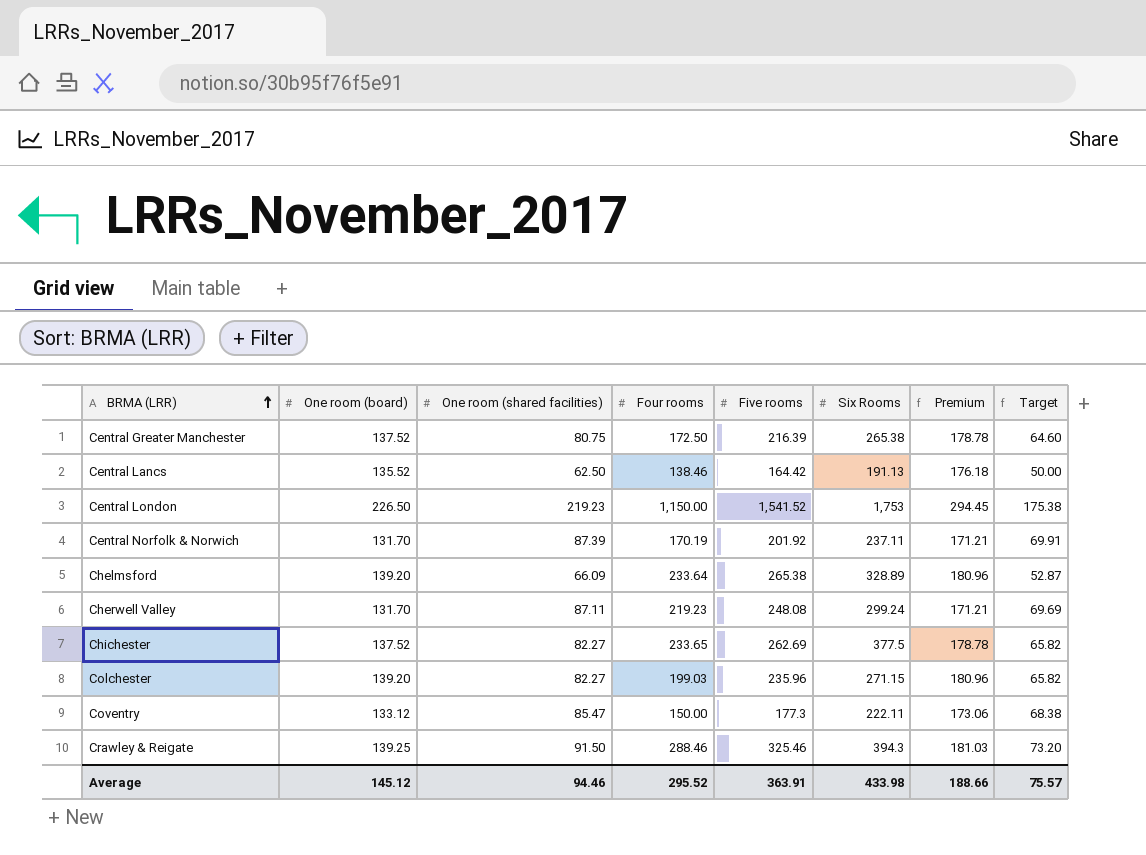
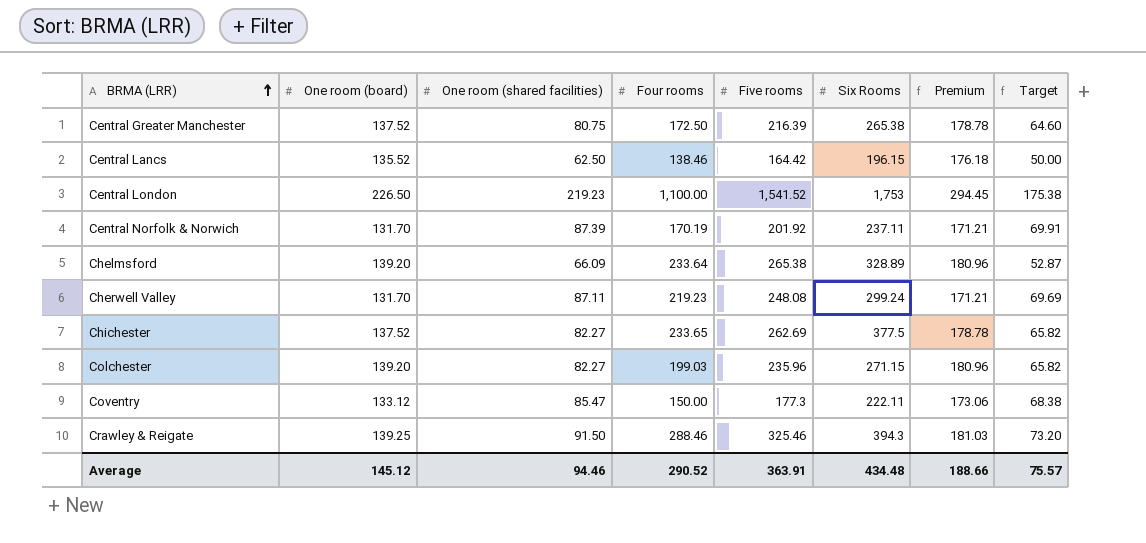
Central Lancs | Six Rooms: 191.13 -> 196.15
Central London | Four rooms: 1,150.00 -> 1,100.00
Average | Four rooms: 295.52 -> 290.52
Average | Six Rooms: 433.98 -> 434.48

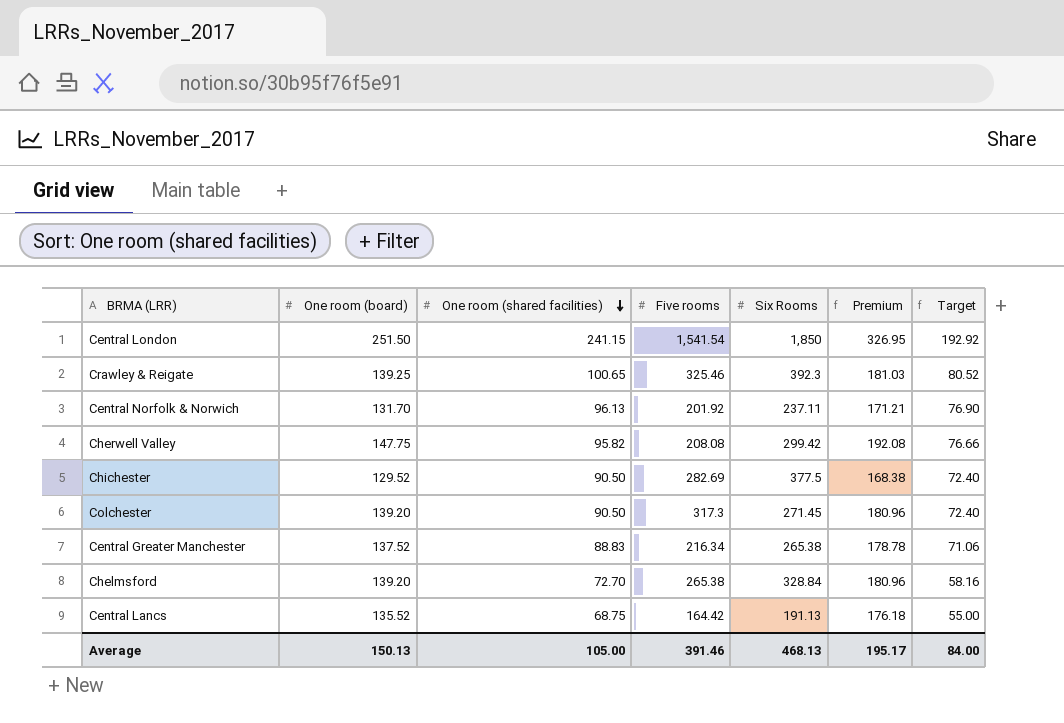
row order: BRMA (LRR) ascending -> One room (shared facilities) descending
column Four rooms | position: 4 -> none
row Coventry: 133.12 | 85.47 | 150.00 | 177.3 | 222.11 | 173.06 | 68.38 -> none
Central London | One room (board): 226.50 -> 251.50
Central London | One room (shared facilities): 219.23 -> 241.15
Central London | Five rooms: 1,541.52 -> 1,541.54
Central London | Six Rooms: 1,753 -> 1,850
Central London | Premium: 294.45 -> 326.95
Central London | Target: 175.38 -> 192.92
Crawley & Reigate | One room (shared facilities): 91.50 -> 100.65
Crawley & Reigate | Six Rooms: 394.3 -> 392.3
Crawley & Reigate | Target: 73.20 -> 80.52
Central Norfolk & Norwich | One room (shared facilities): 87.39 -> 96.13
Central Norfolk & Norwich | Target: 69.91 -> 76.90
Cherwell Valley | One room (board): 131.70 -> 147.75
Cherwell Valley | One room (shared facilities): 87.11 -> 95.82
Cherwell Valley | Five rooms: 248.08 -> 208.08
Cherwell Valley | Six Rooms: 299.24 -> 299.42
Cherwell Valley | Premium: 171.21 -> 192.08
Cherwell Valley | Target: 69.69 -> 76.66
Chichester | One room (board): 137.52 -> 129.52
Chichester | One room (shared facilities): 82.27 -> 90.50
Chichester | Five rooms: 262.69 -> 282.69
Chichester | Premium: 178.78 -> 168.38
Chichester | Target: 65.82 -> 72.40
Colchester | One room (shared facilities): 82.27 -> 90.50
Colchester | Five rooms: 235.96 -> 317.3
Colchester | Six Rooms: 271.15 -> 271.45
Colchester | Target: 65.82 -> 72.40
Central Greater Manchester | One room (shared facilities): 80.75 -> 88.83
Central Greater Manchester | Five rooms: 216.39 -> 216.34
Central Greater Manchester | Target: 64.60 -> 71.06
Chelmsford | One room (shared facilities): 66.09 -> 72.70
Chelmsford | Six Rooms: 328.89 -> 328.84
Chelmsford | Target: 52.87 -> 58.16
Central Lancs | One room (shared facilities): 62.50 -> 68.75
Central Lancs | Six Rooms: 196.15 -> 191.13
Central Lancs | Target: 50.00 -> 55.00
Average | One room (board): 145.12 -> 150.13
Average | One room (shared facilities): 94.46 -> 105.00
Average | Five rooms: 363.91 -> 391.46
Average | Six Rooms: 434.48 -> 468.13
Average | Premium: 188.66 -> 195.17
Average | Target: 75.57 -> 84.00

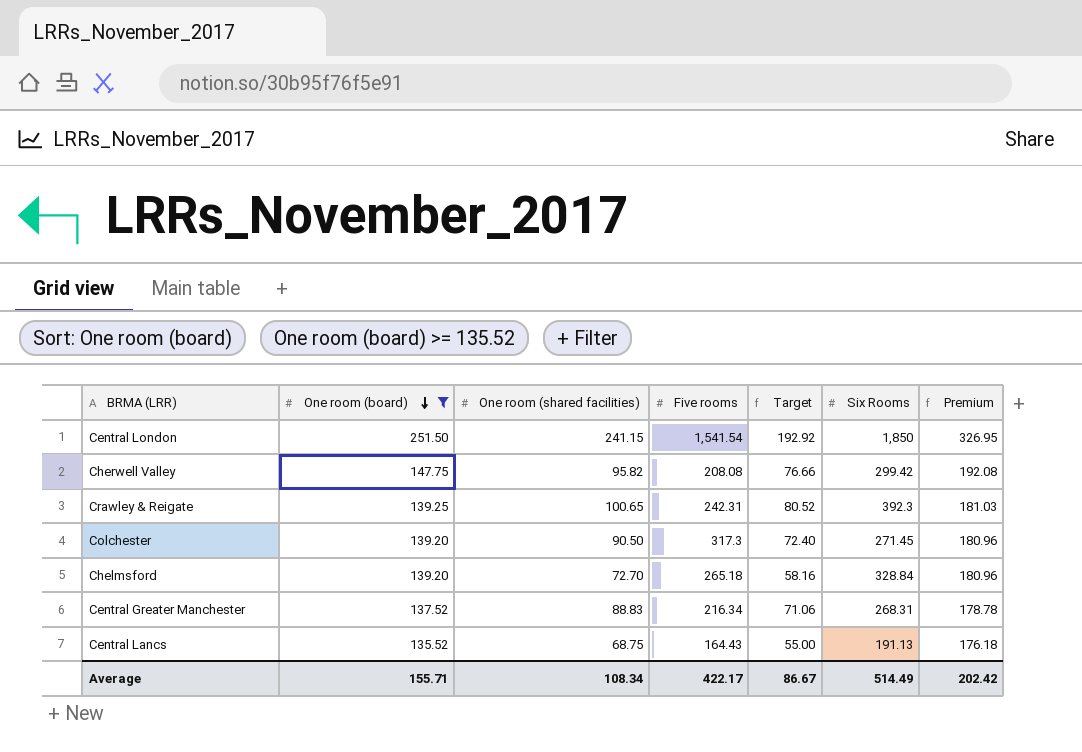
filter: none -> One room (board) >= 135.52
row order: One room (shared facilities) descending -> One room (board) descending
column Target | position: 7 -> 5
Crawley & Reigate | Five rooms: 325.46 -> 242.31
Chelmsford | Five rooms: 265.38 -> 265.18
Central Greater Manchester | Six Rooms: 265.38 -> 268.31
Central Lancs | Five rooms: 164.42 -> 164.43
Average | One room (board): 150.13 -> 155.71
Average | One room (shared facilities): 105.00 -> 108.34
Average | Five rooms: 391.46 -> 422.17
Average | Target: 84.00 -> 86.67
Average | Six Rooms: 468.13 -> 514.49
Average | Premium: 195.17 -> 202.42

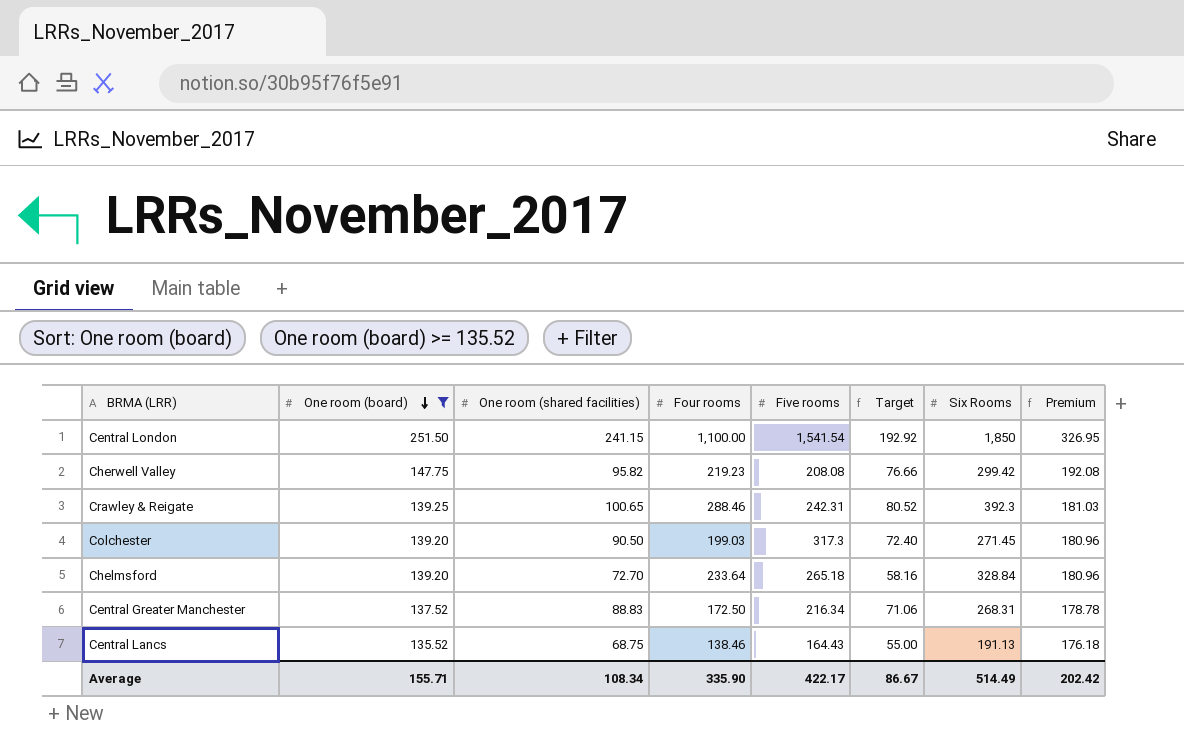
column Four rooms | position: none -> 4

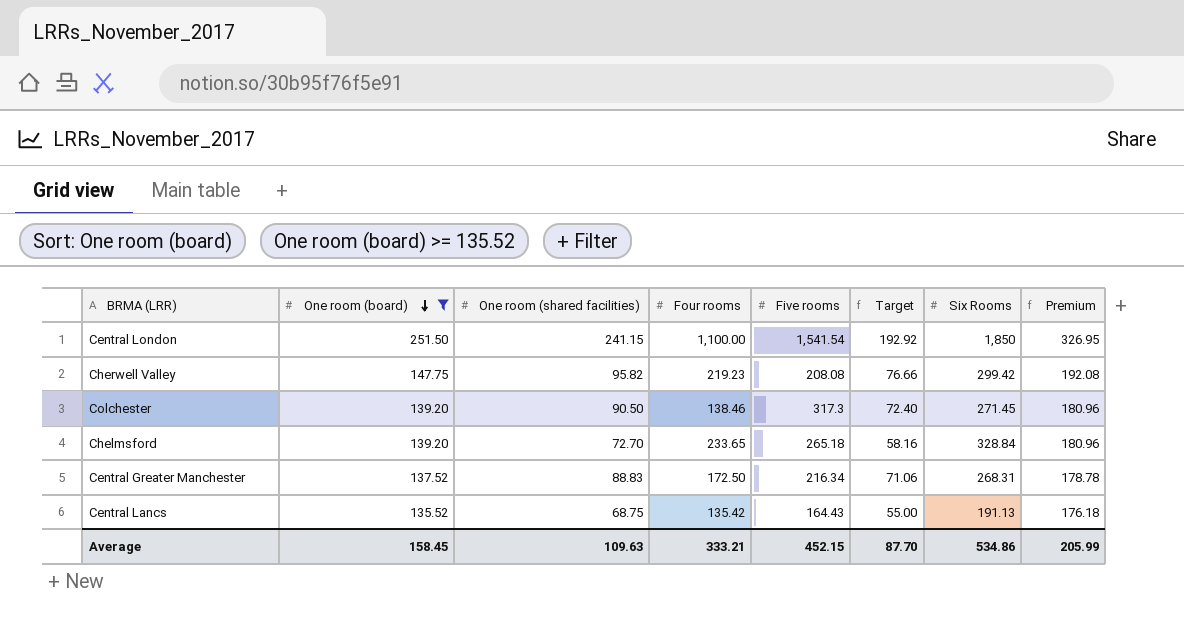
row Crawley & Reigate: 139.25 | 100.65 | 288.46 | 242.31 | 80.52 | 392.3 | 181.03 -> none
Colchester | Four rooms: 199.03 -> 138.46
Chelmsford | Four rooms: 233.64 -> 233.65
Central Lancs | Four rooms: 138.46 -> 135.42
Average | One room (board): 155.71 -> 158.45
Average | One room (shared facilities): 108.34 -> 109.63
Average | Four rooms: 335.90 -> 333.21
Average | Five rooms: 422.17 -> 452.15
Average | Target: 86.67 -> 87.70
Average | Six Rooms: 514.49 -> 534.86
Average | Premium: 202.42 -> 205.99

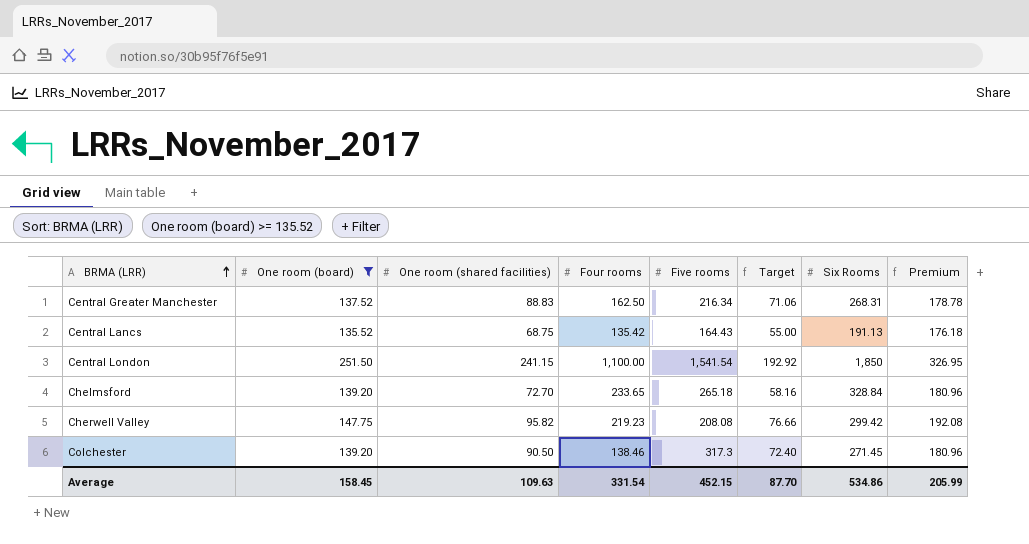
row order: One room (board) descending -> BRMA (LRR) ascending
Central Greater Manchester | Four rooms: 172.50 -> 162.50
Average | Four rooms: 333.21 -> 331.54

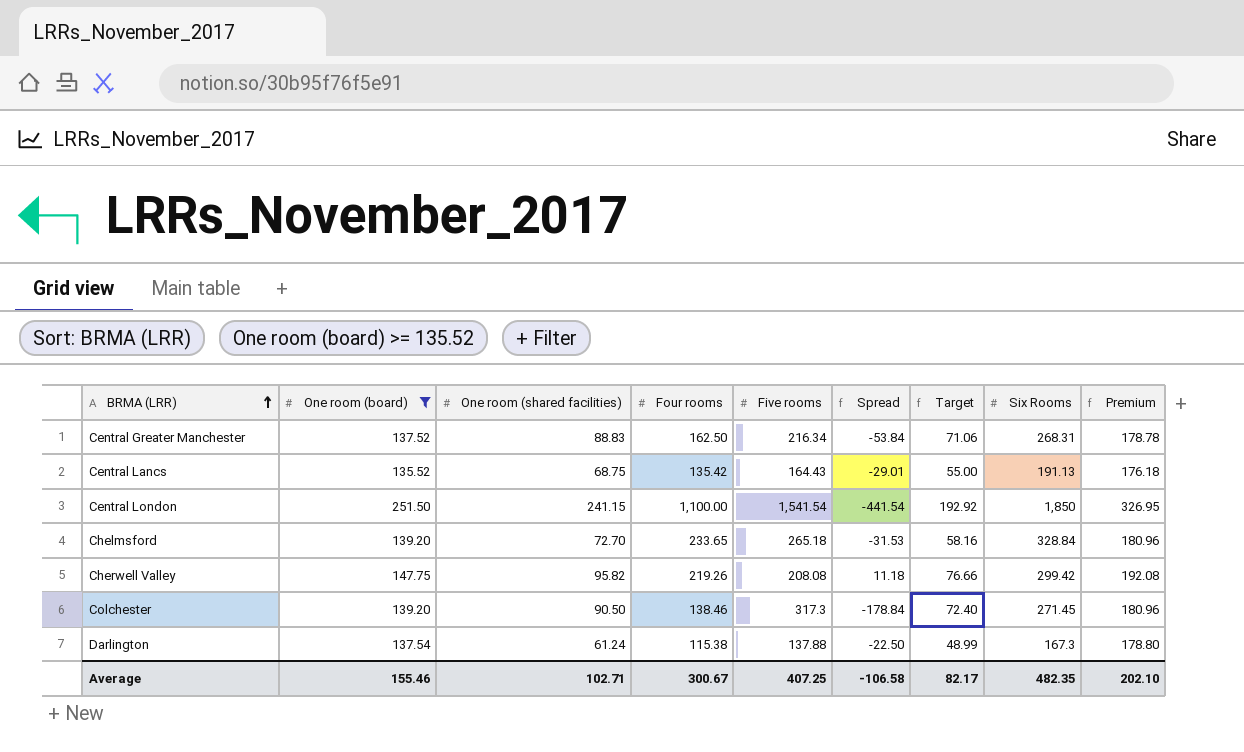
column Spread | formula: none -> [Four rooms] - [Five rooms]
Cherwell Valley | Four rooms: 219.23 -> 219.26
row Darlington: none -> 137.54 | 61.24 | 115.38 | 137.88 | -22.50 | 48.99 | 167.3 | 178.80
Average | One room (board): 158.45 -> 155.46
Average | One room (shared facilities): 109.63 -> 102.71
Average | Four rooms: 331.54 -> 300.67
Average | Five rooms: 452.15 -> 407.25
Average | Target: 87.70 -> 82.17
Average | Six Rooms: 534.86 -> 482.35
Average | Premium: 205.99 -> 202.10

